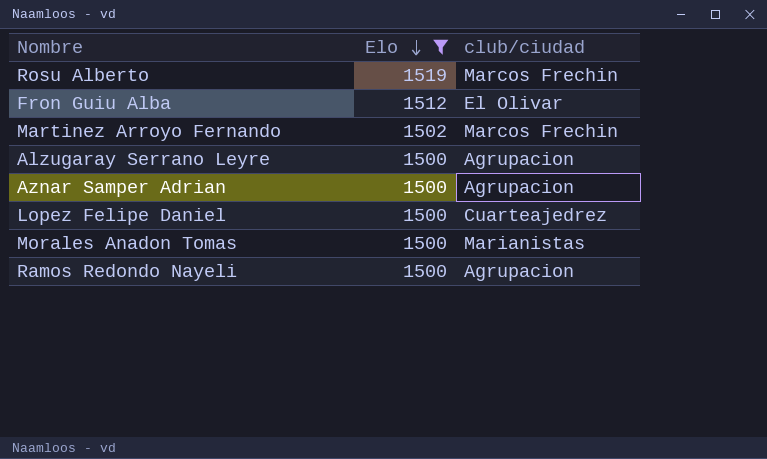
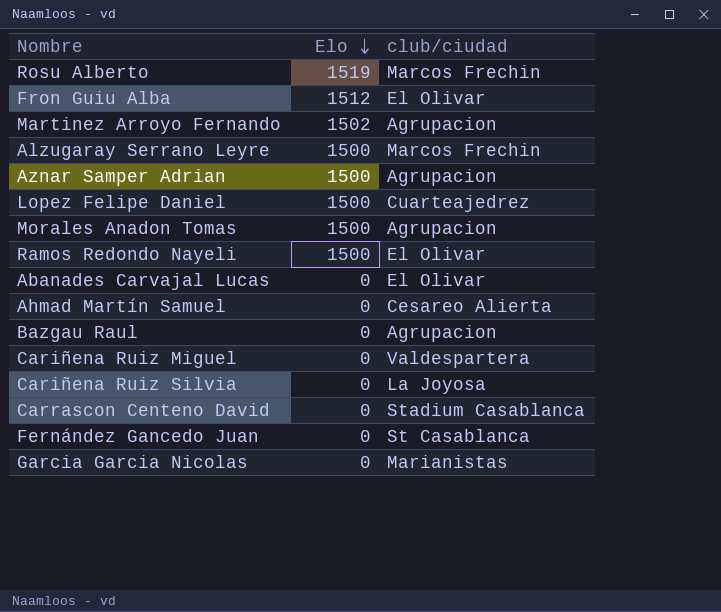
filter: Elo != 0 -> none
Martinez Arroyo Fernando | club/ciudad: Marcos Frechin -> Agrupacion
Alzugaray Serrano Leyre | club/ciudad: Agrupacion -> Marcos Frechin
Morales Anadon Tomas | club/ciudad: Marianistas -> Agrupacion
Ramos Redondo Nayeli | club/ciudad: Agrupacion -> El Olivar

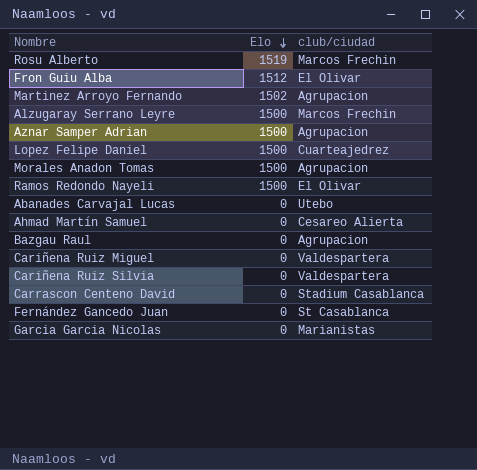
Abanades Carvajal Lucas | club/ciudad: El Olivar -> Utebo
Cariñena Ruiz Silvia | club/ciudad: La Joyosa -> Valdespartera

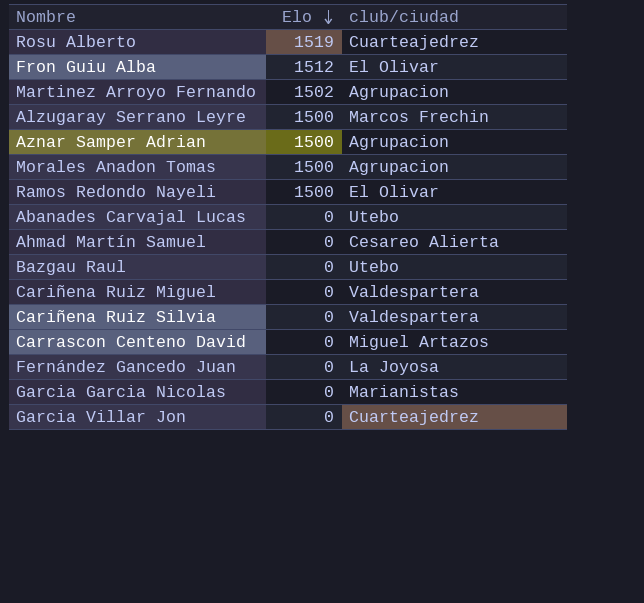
row Lopez Felipe Daniel: 1500 | Cuarteajedrez -> none
Rosu Alberto | club/ciudad: Marcos Frechin -> Cuarteajedrez
Bazgau Raul | club/ciudad: Agrupacion -> Utebo
Carrascon Centeno David | club/ciudad: Stadium Casablanca -> Miguel Artazos
Fernández Gancedo Juan | club/ciudad: St Casablanca -> La Joyosa
row Garcia Villar Jon: none -> 0 | Cuarteajedrez

